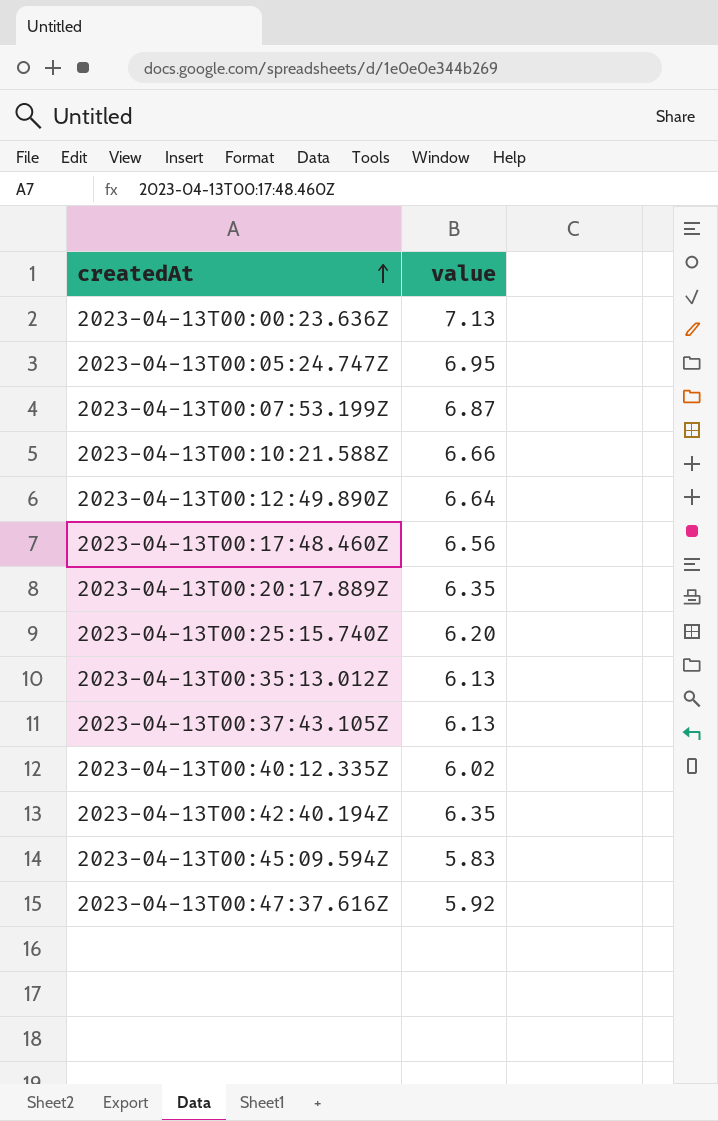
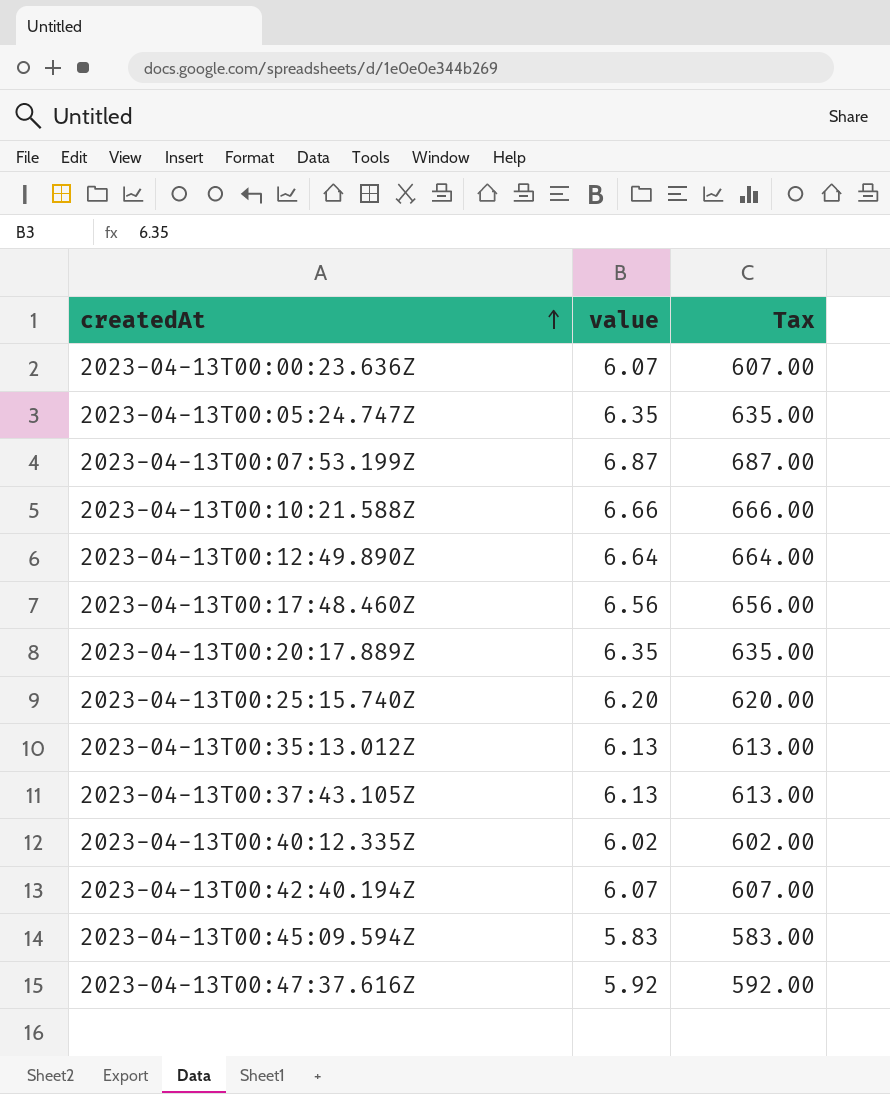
column Tax | formula: none -> [value] * 100
2023-04-13T00:00:23.636Z | value: 7.13 -> 6.07
2023-04-13T00:05:24.747Z | value: 6.95 -> 6.35
2023-04-13T00:42:40.194Z | value: 6.35 -> 6.07

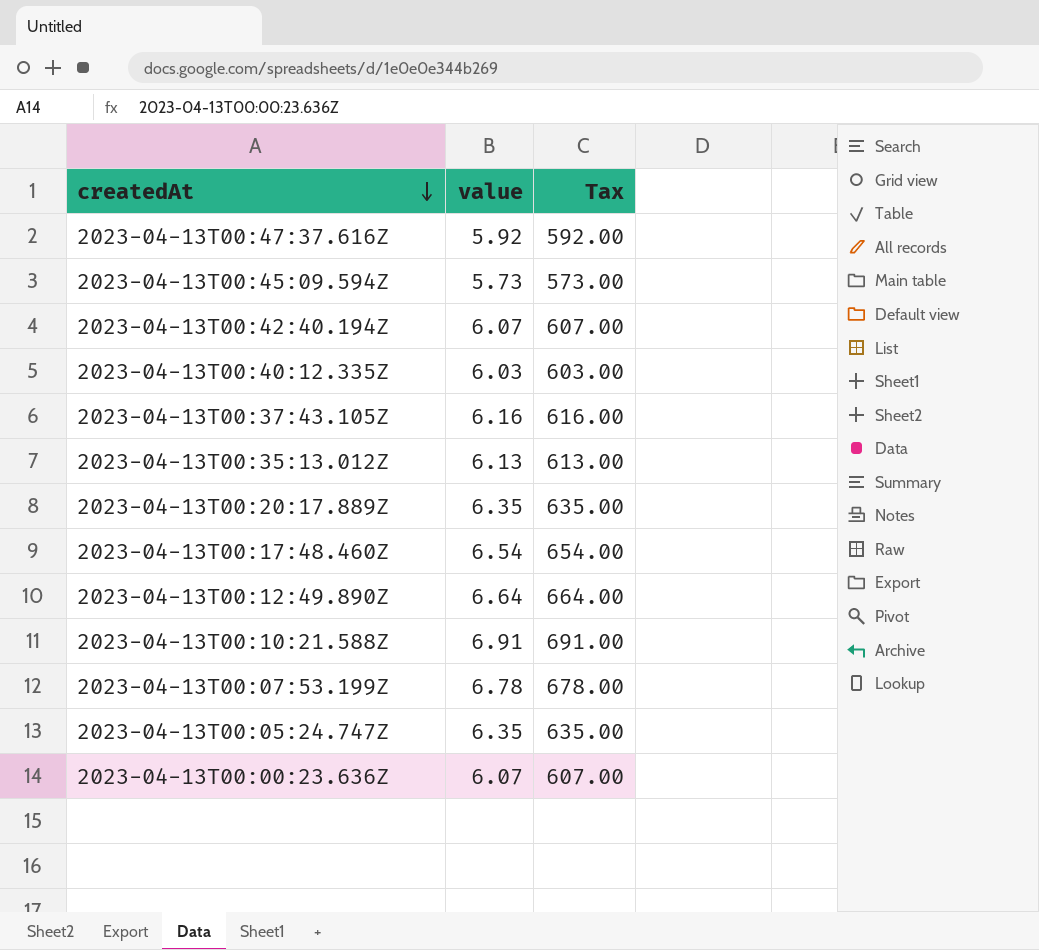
row order: createdAt ascending -> createdAt descending
row 2023-04-13T00:25:15.740Z: 6.20 | 620.00 -> none
2023-04-13T00:45:09.594Z | value: 5.83 -> 5.73
2023-04-13T00:45:09.594Z | Tax: 583.00 -> 573.00
2023-04-13T00:40:12.335Z | value: 6.02 -> 6.03
2023-04-13T00:40:12.335Z | Tax: 602.00 -> 603.00
2023-04-13T00:37:43.105Z | value: 6.13 -> 6.16
2023-04-13T00:37:43.105Z | Tax: 613.00 -> 616.00
2023-04-13T00:17:48.460Z | value: 6.56 -> 6.54
2023-04-13T00:17:48.460Z | Tax: 656.00 -> 654.00
2023-04-13T00:10:21.588Z | value: 6.66 -> 6.91
2023-04-13T00:10:21.588Z | Tax: 666.00 -> 691.00
2023-04-13T00:07:53.199Z | value: 6.87 -> 6.78
2023-04-13T00:07:53.199Z | Tax: 687.00 -> 678.00

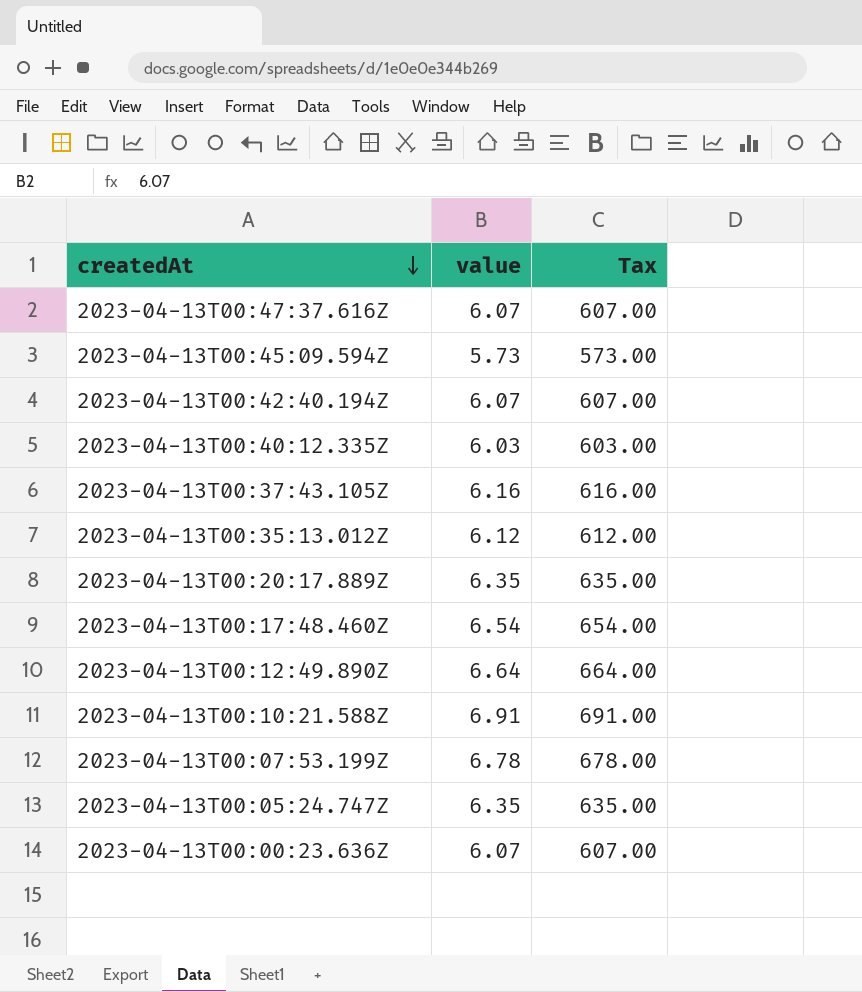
2023-04-13T00:47:37.616Z | value: 5.92 -> 6.07
2023-04-13T00:47:37.616Z | Tax: 592.00 -> 607.00
2023-04-13T00:35:13.012Z | value: 6.13 -> 6.12
2023-04-13T00:35:13.012Z | Tax: 613.00 -> 612.00

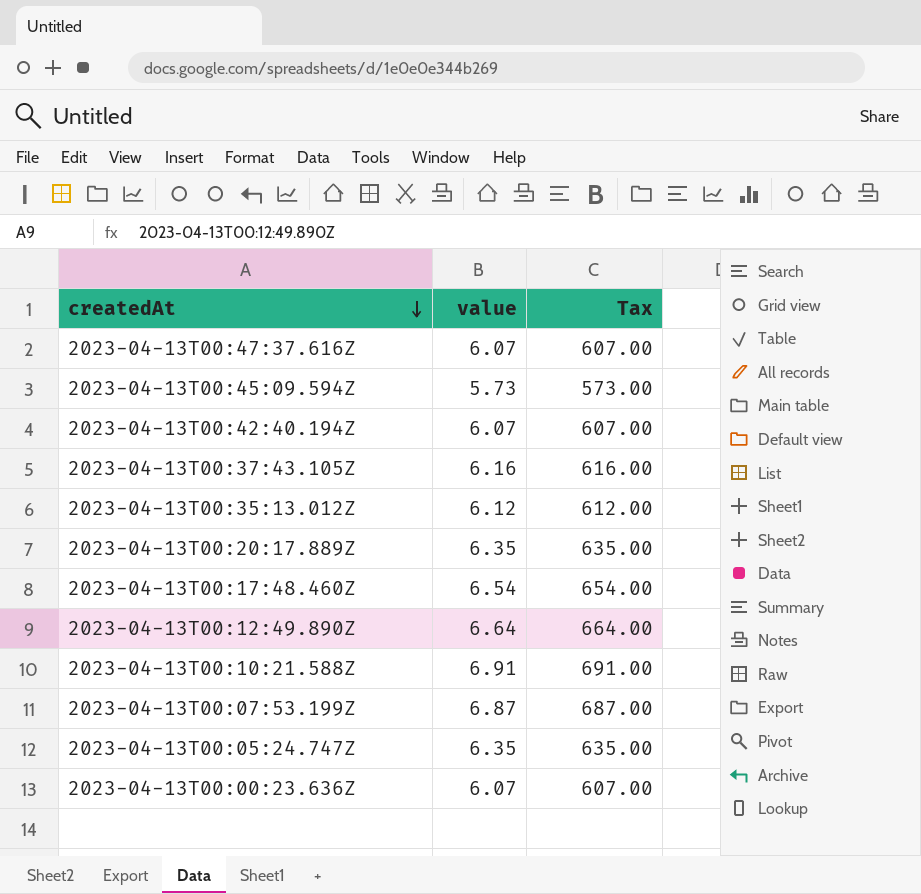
row 2023-04-13T00:40:12.335Z: 6.03 | 603.00 -> none
2023-04-13T00:07:53.199Z | value: 6.78 -> 6.87
2023-04-13T00:07:53.199Z | Tax: 678.00 -> 687.00

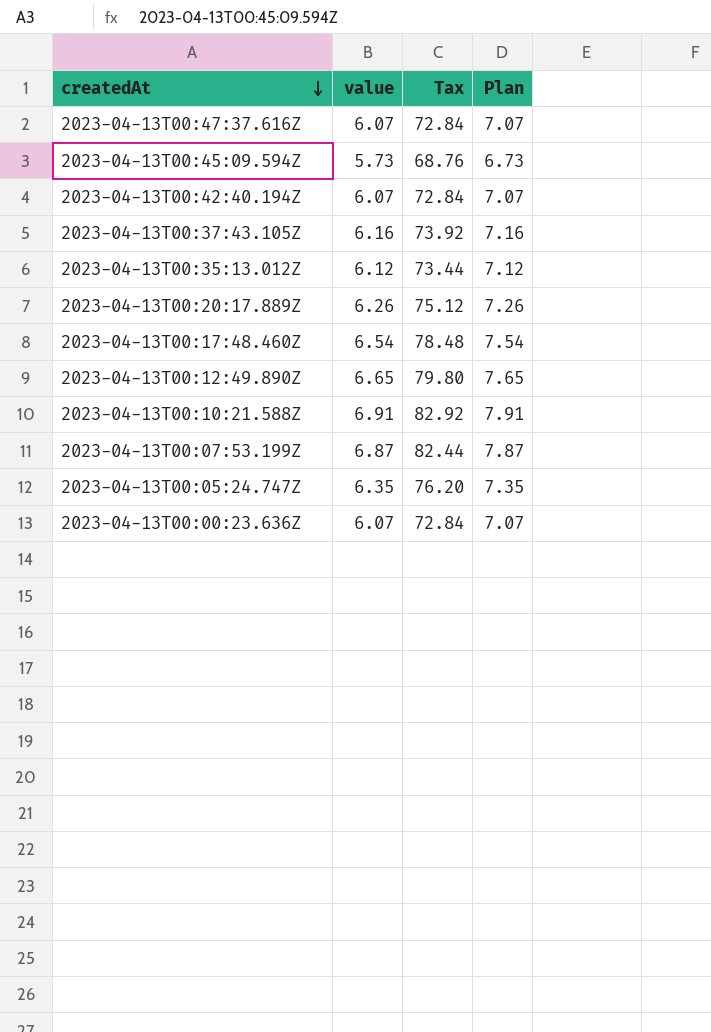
column Tax | formula: [value] * 100 -> [value] * 12
column Plan | formula: none -> [value] + 1
2023-04-13T00:20:17.889Z | value: 6.35 -> 6.26
2023-04-13T00:12:49.890Z | value: 6.64 -> 6.65

